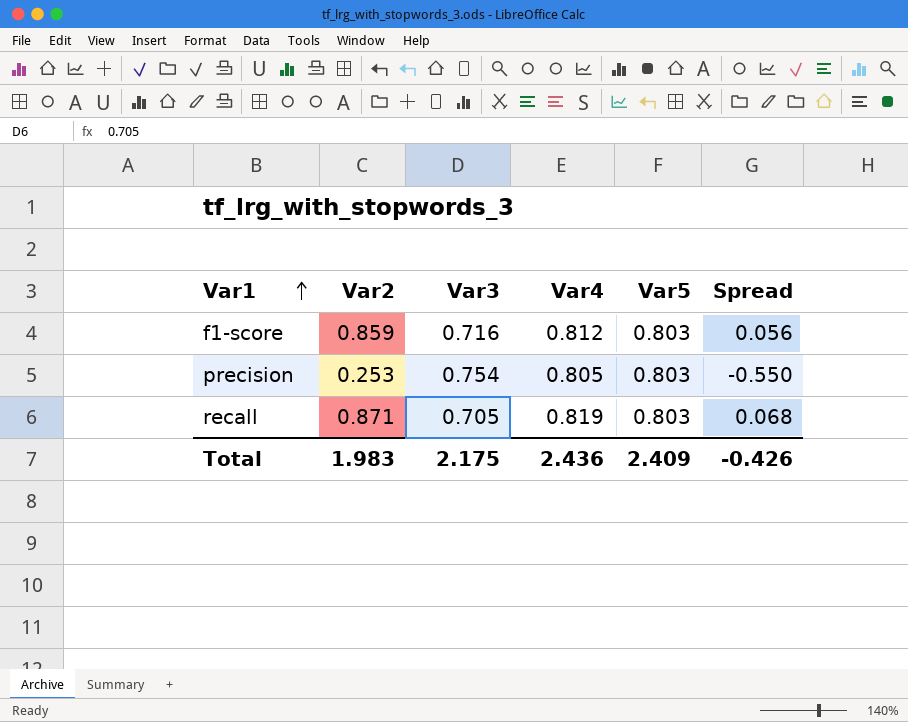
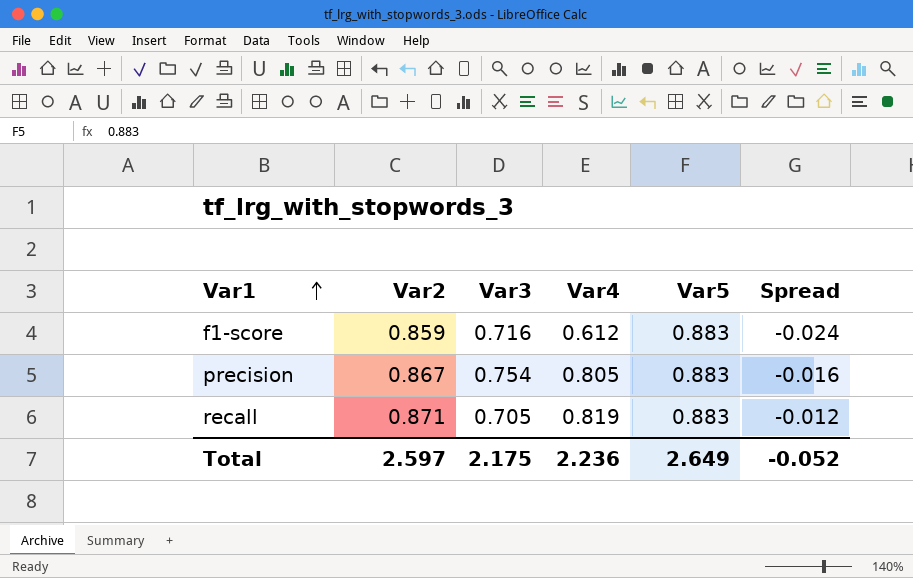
f1-score | Var4: 0.812 -> 0.612
f1-score | Var5: 0.803 -> 0.883
f1-score | Spread: 0.056 -> -0.024
precision | Var2: 0.253 -> 0.867
precision | Var5: 0.803 -> 0.883
precision | Spread: -0.550 -> -0.016
recall | Var5: 0.803 -> 0.883
recall | Spread: 0.068 -> -0.012
Total | Var2: 1.983 -> 2.597
Total | Var4: 2.436 -> 2.236
Total | Var5: 2.409 -> 2.649
Total | Spread: -0.426 -> -0.052

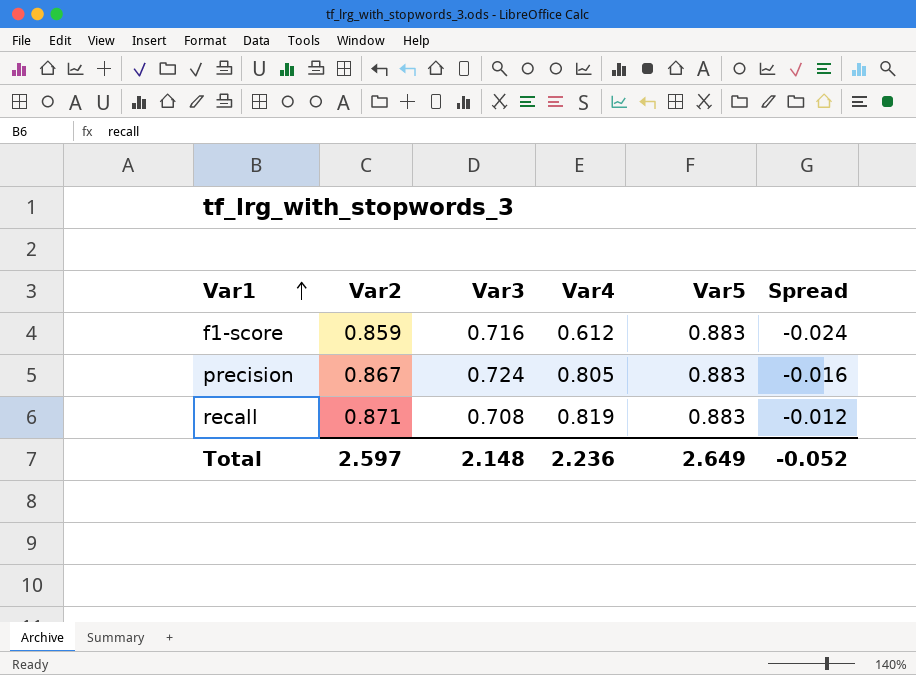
precision | Var3: 0.754 -> 0.724
recall | Var3: 0.705 -> 0.708
Total | Var3: 2.175 -> 2.148

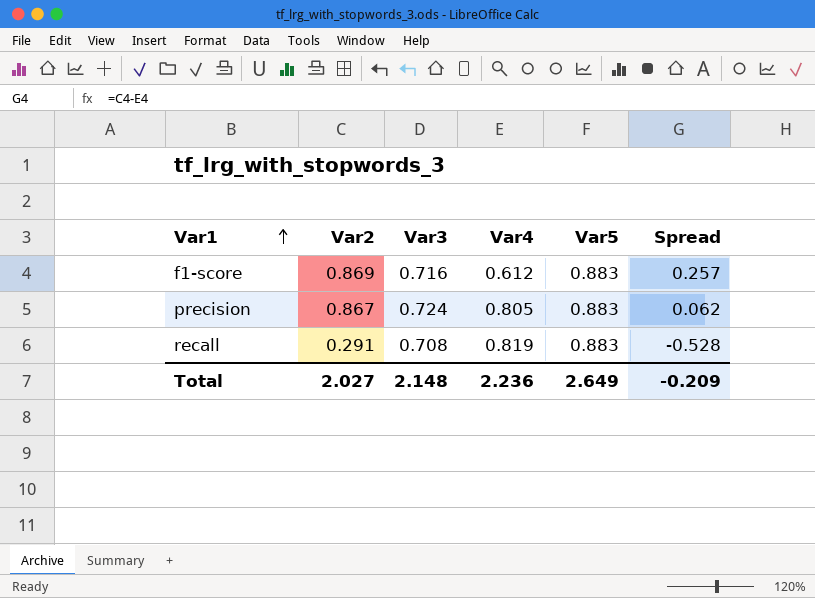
column Spread | formula: [Var2] - [Var5] -> [Var2] - [Var4]
f1-score | Var2: 0.859 -> 0.869
recall | Var2: 0.871 -> 0.291
Total | Var2: 2.597 -> 2.027
Total | Spread: -0.052 -> -0.209

